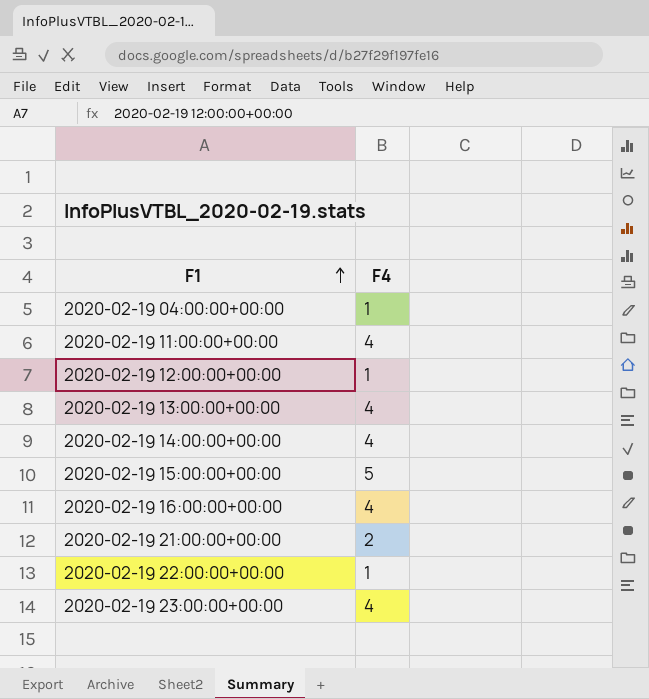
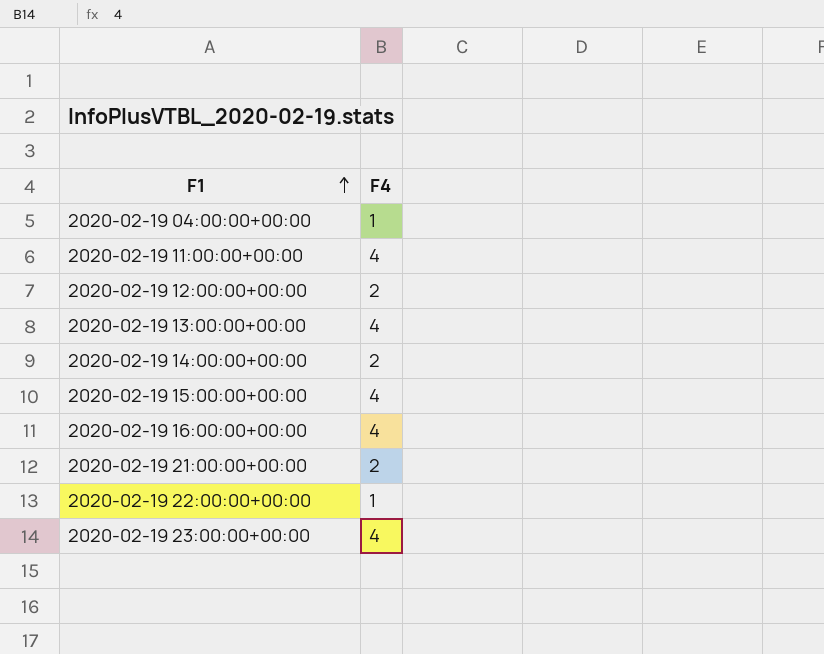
2020-02-19 12:00:00+00:00 | F4: 1 -> 2
2020-02-19 14:00:00+00:00 | F4: 4 -> 2
2020-02-19 15:00:00+00:00 | F4: 5 -> 4

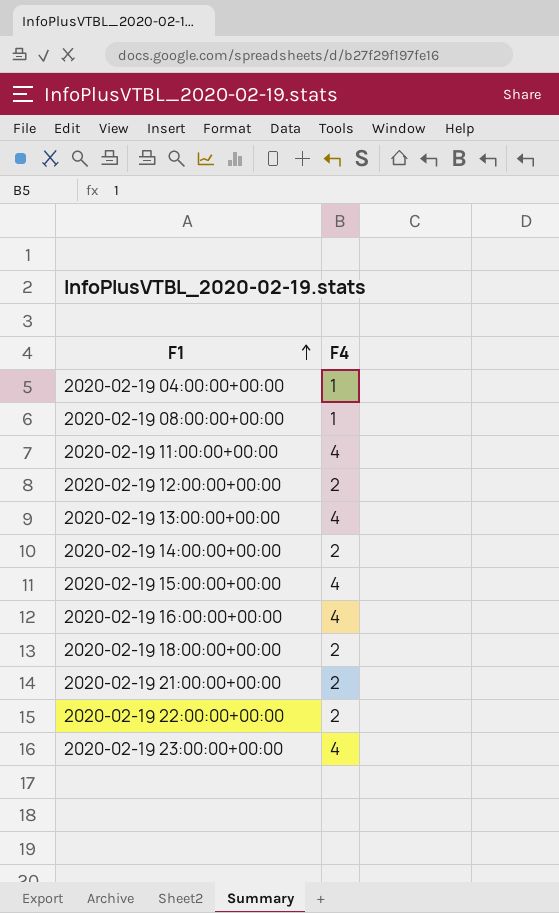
row 2020-02-19 08:00:00+00:00: none -> 1
row 2020-02-19 18:00:00+00:00: none -> 2
2020-02-19 22:00:00+00:00 | F4: 1 -> 2

